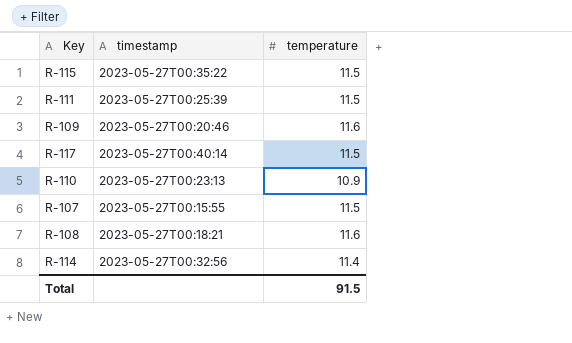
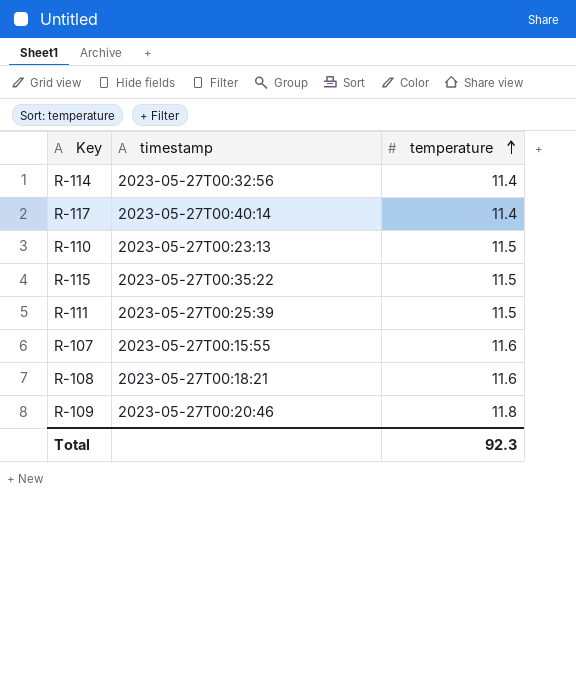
row order: none -> temperature ascending
R-117 | temperature: 11.5 -> 11.4
R-110 | temperature: 10.9 -> 11.5
R-107 | temperature: 11.5 -> 11.6
R-109 | temperature: 11.6 -> 11.8
Total | temperature: 91.5 -> 92.3

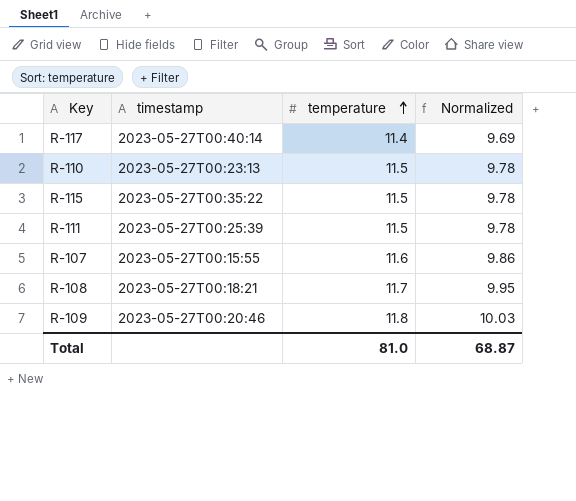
column Normalized | formula: none -> [temperature] * 0.85
row R-114: 2023-05-27T00:32:56 | 11.4 -> none
R-108 | temperature: 11.6 -> 11.7
Total | temperature: 92.3 -> 81.0

